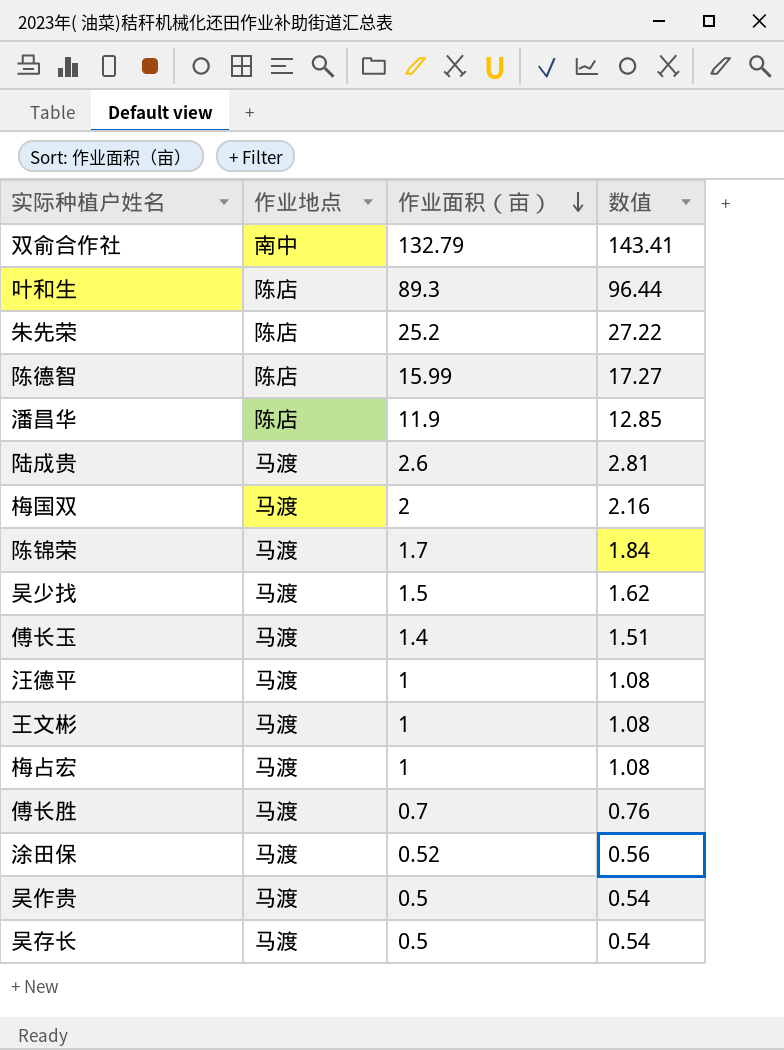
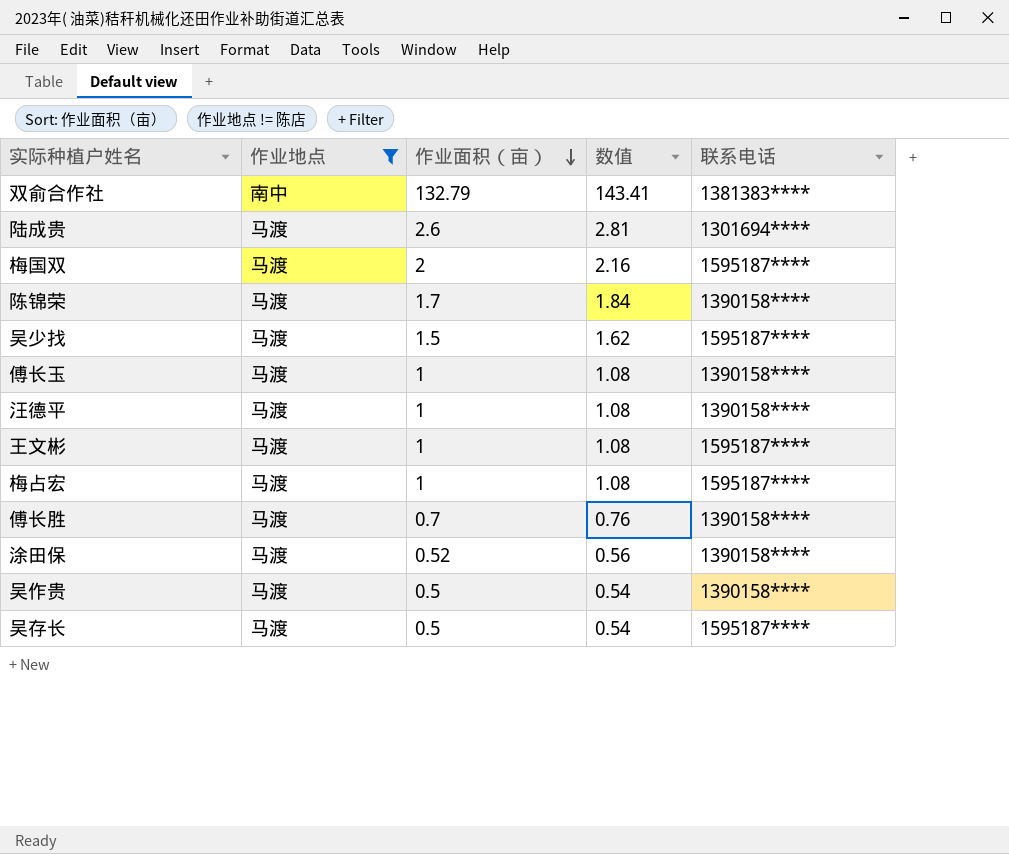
filter: none -> 作业地点 != 陈店
column 联系电话 | position: none -> 5
傅长玉 | 作业面积（亩）: 1.4 -> 1
傅长玉 | 数值: 1.51 -> 1.08

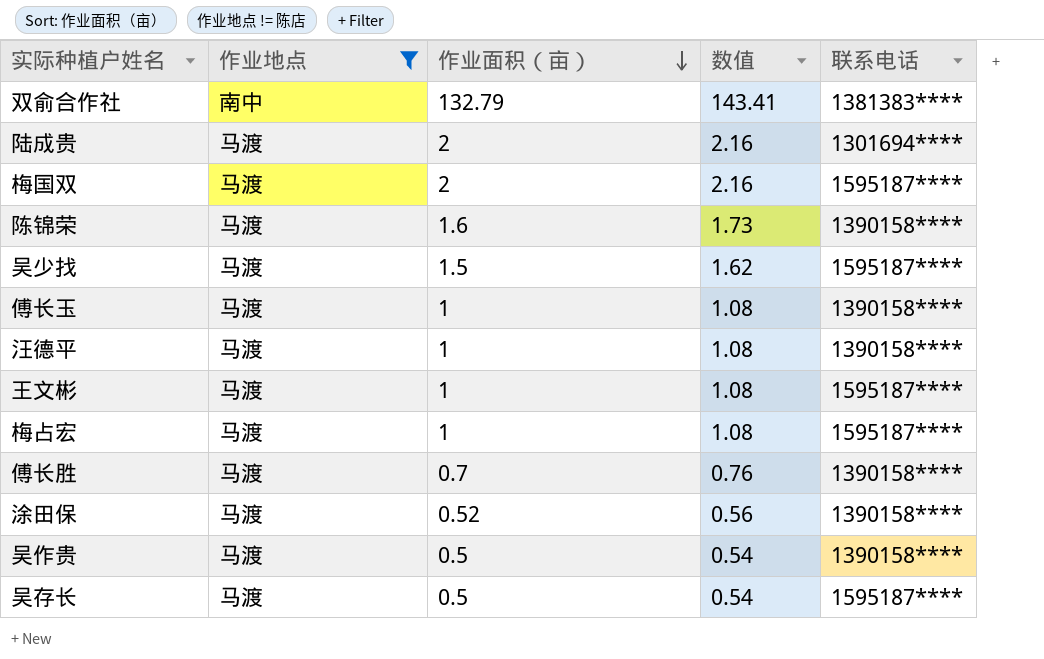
陆成贵 | 作业面积（亩）: 2.6 -> 2
陆成贵 | 数值: 2.81 -> 2.16
陈锦荣 | 作业面积（亩）: 1.7 -> 1.6
陈锦荣 | 数值: 1.84 -> 1.73

